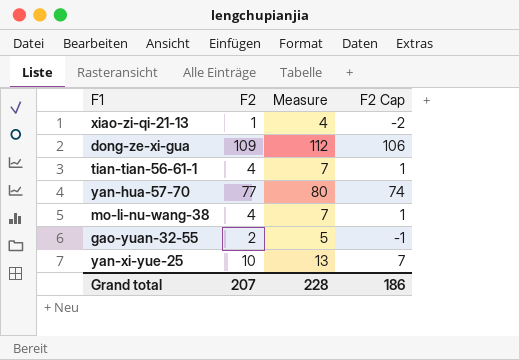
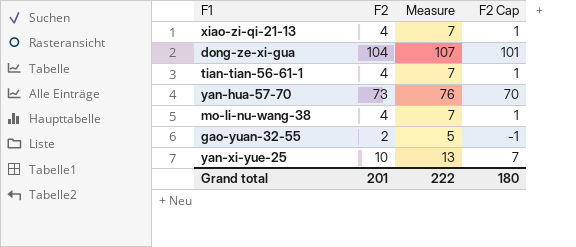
xiao-zi-qi-21-13 | F2: 1 -> 4
xiao-zi-qi-21-13 | Measure: 4 -> 7
xiao-zi-qi-21-13 | F2 Cap: -2 -> 1
dong-ze-xi-gua | F2: 109 -> 104
dong-ze-xi-gua | Measure: 112 -> 107
dong-ze-xi-gua | F2 Cap: 106 -> 101
yan-hua-57-70 | F2: 77 -> 73
yan-hua-57-70 | Measure: 80 -> 76
yan-hua-57-70 | F2 Cap: 74 -> 70
Grand total | F2: 207 -> 201
Grand total | Measure: 228 -> 222
Grand total | F2 Cap: 186 -> 180

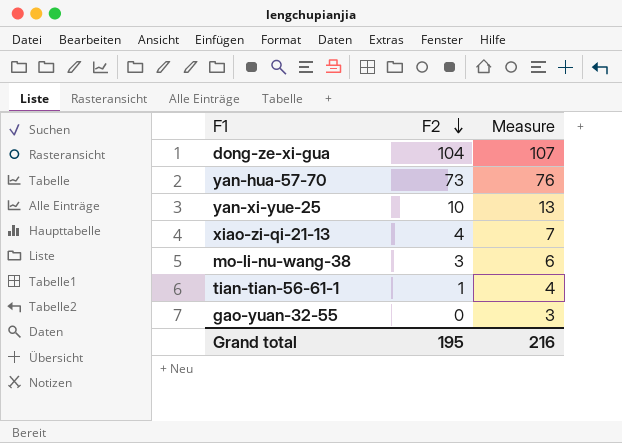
row order: none -> F2 descending
column F2 Cap | formula: [F2] - 3 -> none
mo-li-nu-wang-38 | F2: 4 -> 3
mo-li-nu-wang-38 | Measure: 7 -> 6
tian-tian-56-61-1 | F2: 4 -> 1
tian-tian-56-61-1 | Measure: 7 -> 4
gao-yuan-32-55 | F2: 2 -> 0
gao-yuan-32-55 | Measure: 5 -> 3
Grand total | F2: 201 -> 195
Grand total | Measure: 222 -> 216

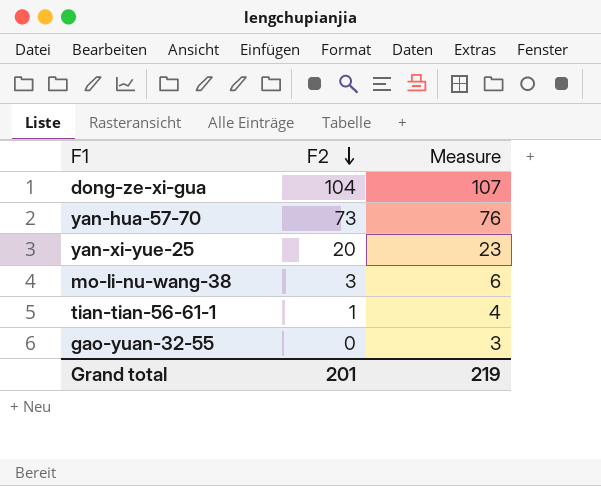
row xiao-zi-qi-21-13: 4 | 7 -> none
yan-xi-yue-25 | F2: 10 -> 20
yan-xi-yue-25 | Measure: 13 -> 23
Grand total | F2: 195 -> 201
Grand total | Measure: 216 -> 219

